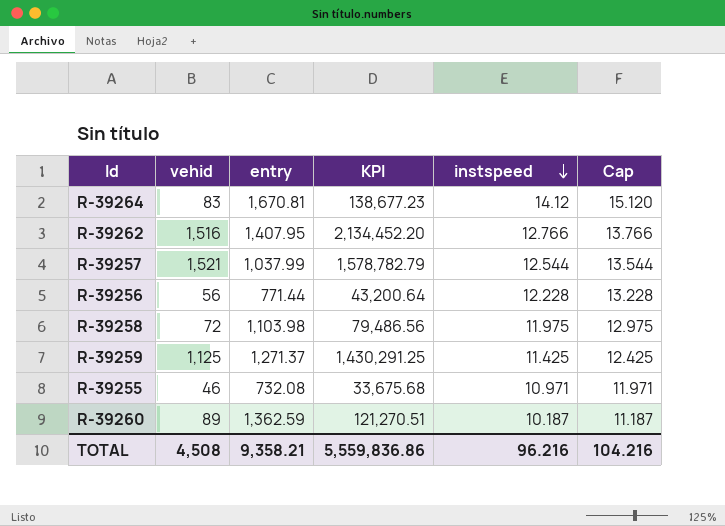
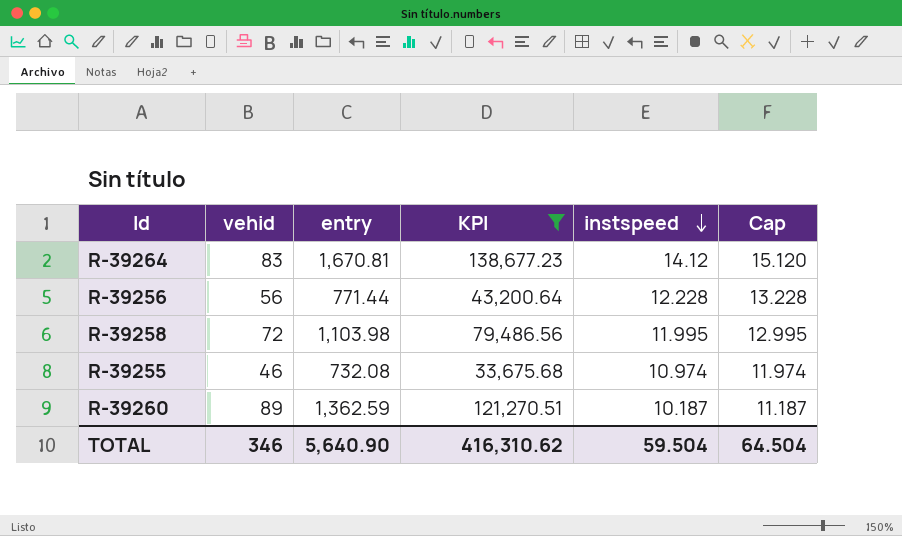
filter: none -> KPI <= 138,677.23
R-39258 | instspeed: 11.975 -> 11.995
R-39258 | Cap: 12.975 -> 12.995
R-39255 | instspeed: 10.971 -> 10.974
R-39255 | Cap: 11.971 -> 11.974
TOTAL | vehid: 4,508 -> 346
TOTAL | entry: 9,358.21 -> 5,640.90
TOTAL | KPI: 5,559,836.86 -> 416,310.62
TOTAL | instspeed: 96.216 -> 59.504
TOTAL | Cap: 104.216 -> 64.504

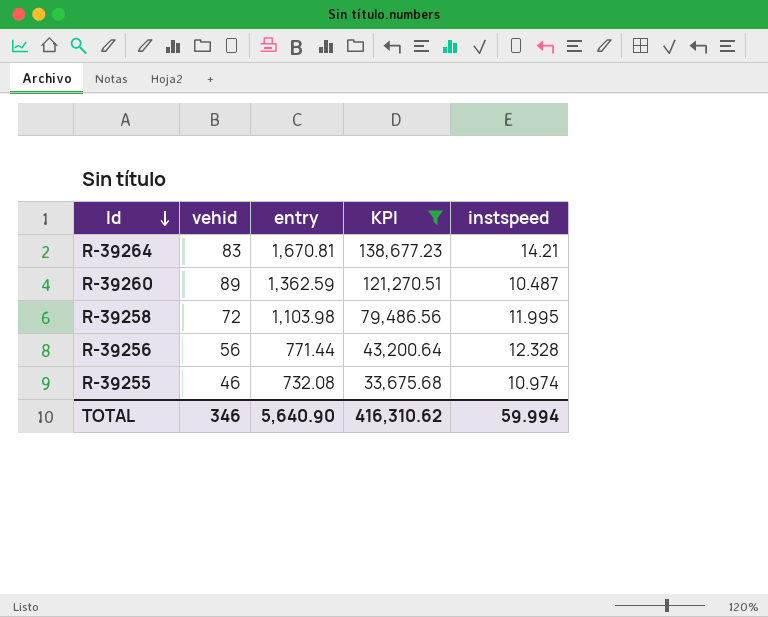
row order: instspeed descending -> Id descending
column Cap | formula: [instspeed] + 1 -> none
R-39264 | instspeed: 14.12 -> 14.21
R-39260 | instspeed: 10.187 -> 10.487
R-39256 | instspeed: 12.228 -> 12.328
TOTAL | instspeed: 59.504 -> 59.994

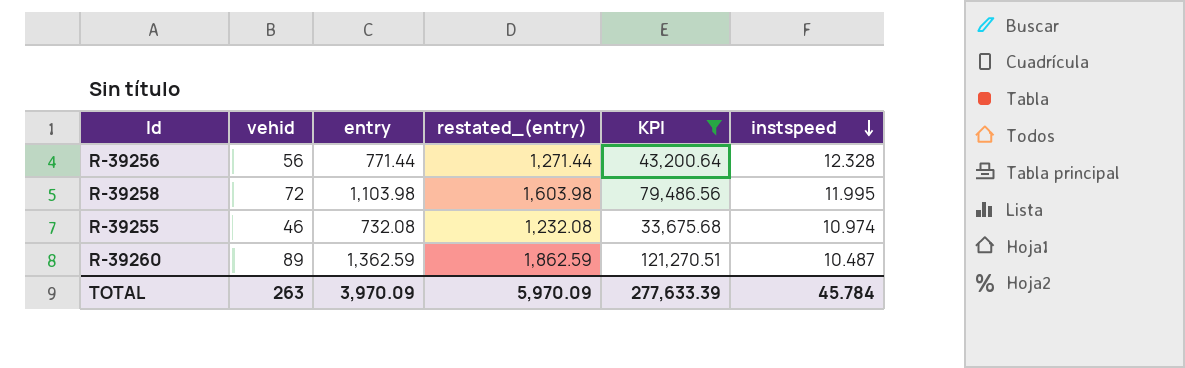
row order: Id descending -> instspeed descending
column restated_(entry) | formula: none -> [entry] + 500
row R-39264: 83 | 1,670.81 | 138,677.23 | 14.21 -> none
TOTAL | vehid: 346 -> 263
TOTAL | entry: 5,640.90 -> 3,970.09
TOTAL | KPI: 416,310.62 -> 277,633.39
TOTAL | instspeed: 59.994 -> 45.784

